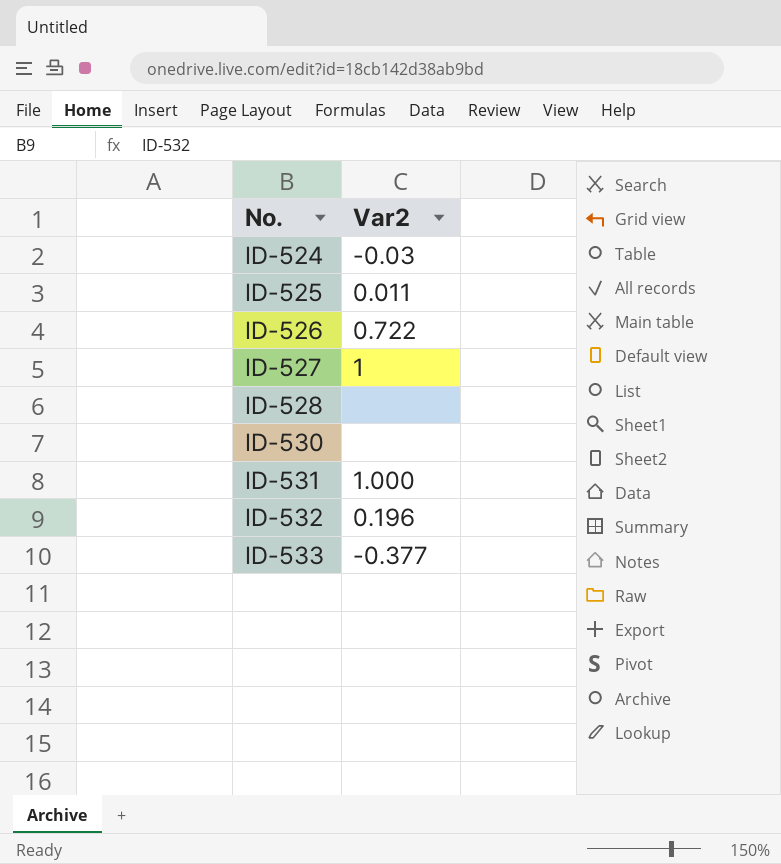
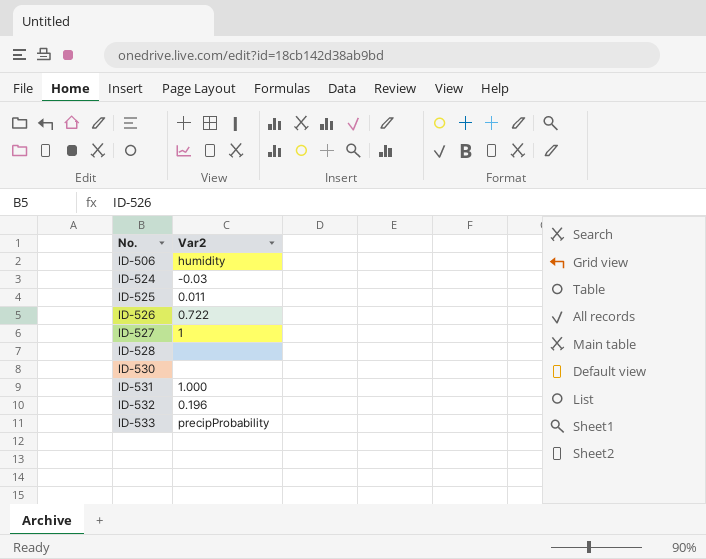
row ID-506: none -> humidity
ID-533 | Var2: -0.377 -> precipProbability

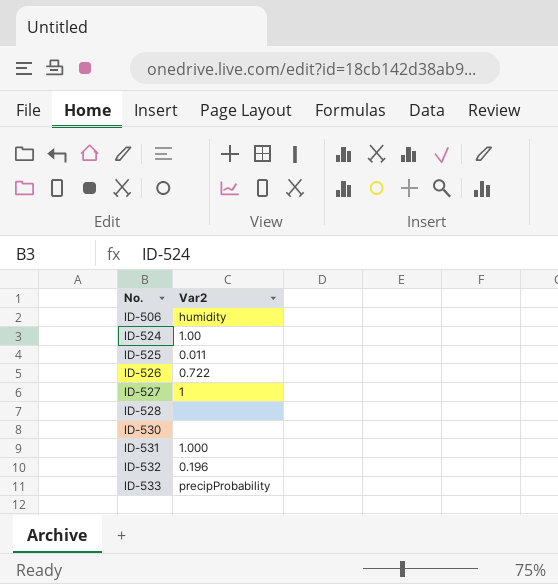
ID-524 | Var2: -0.03 -> 1.00

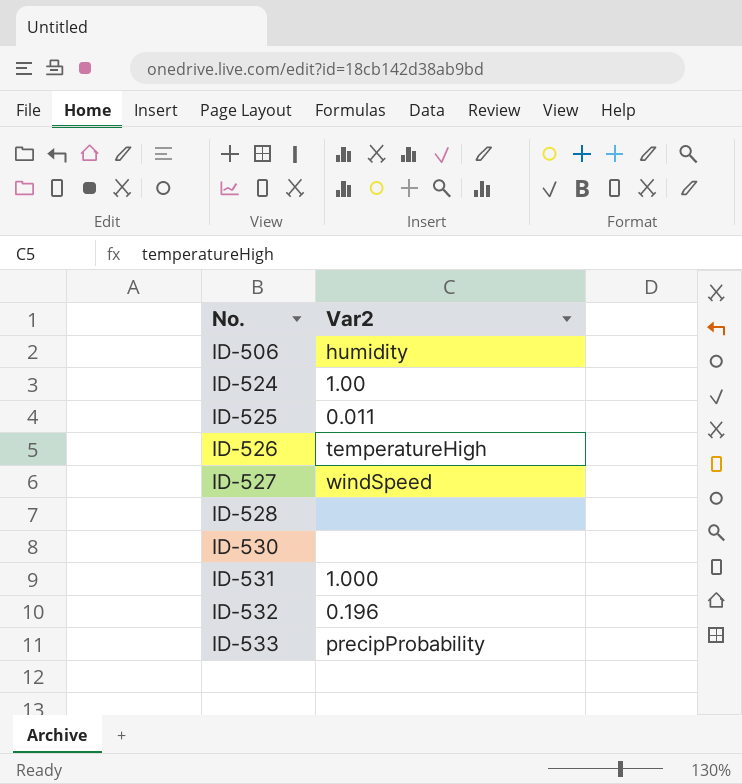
ID-526 | Var2: 0.722 -> temperatureHigh
ID-527 | Var2: 1 -> windSpeed

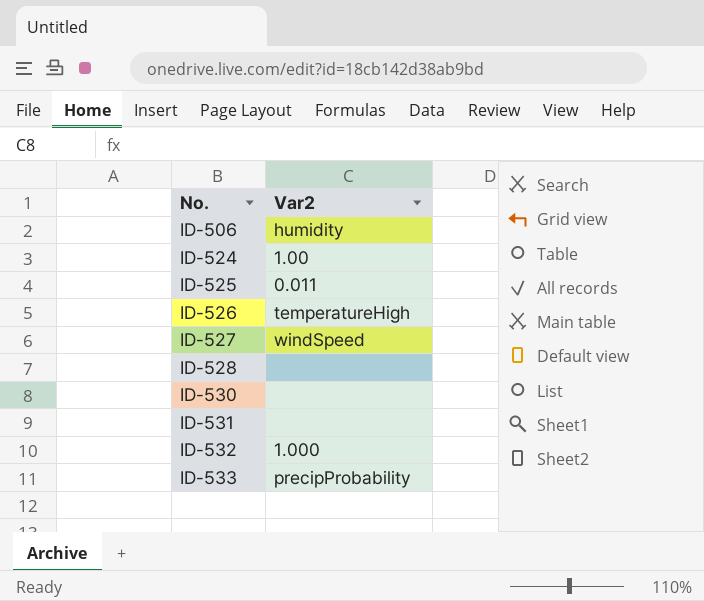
ID-531 | Var2: 1.000 -> none
ID-532 | Var2: 0.196 -> 1.000

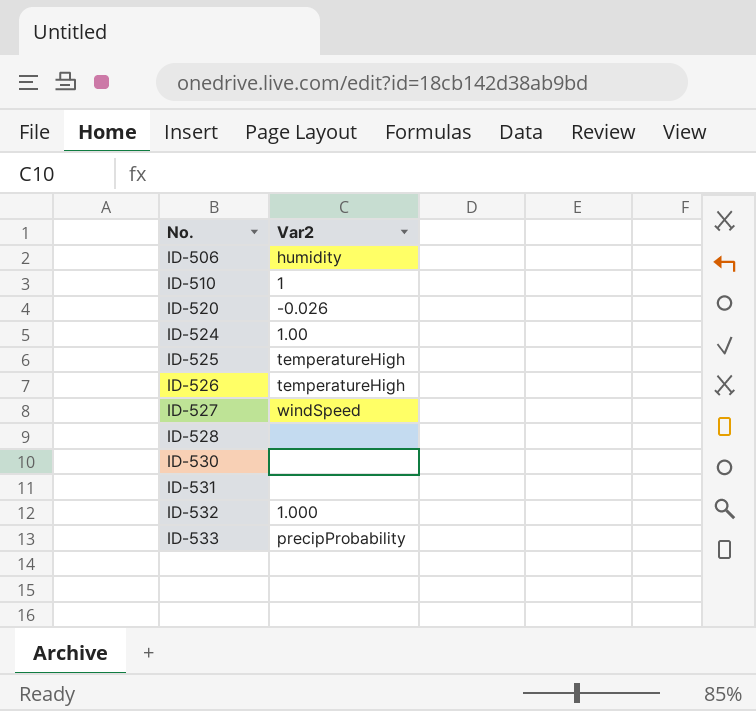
row ID-510: none -> 1
row ID-520: none -> -0.026
ID-525 | Var2: 0.011 -> temperatureHigh

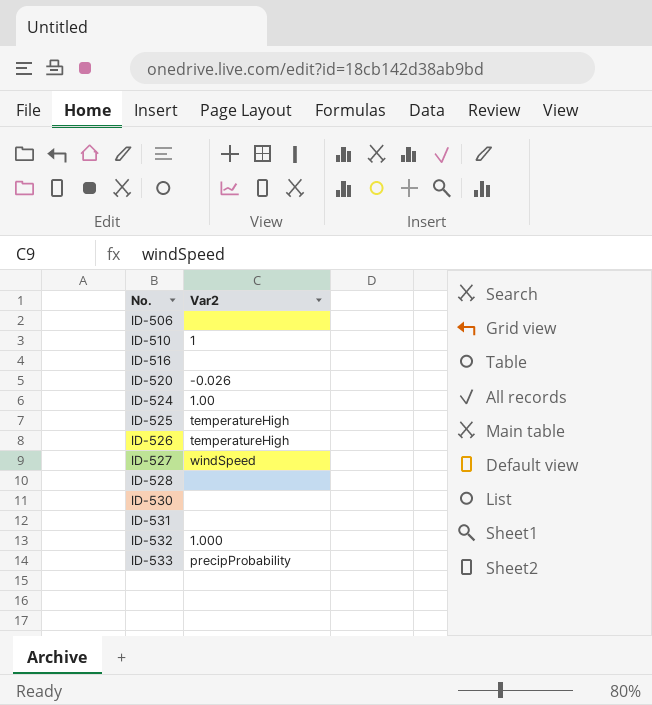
ID-506 | Var2: humidity -> none
row ID-516: none -> none

